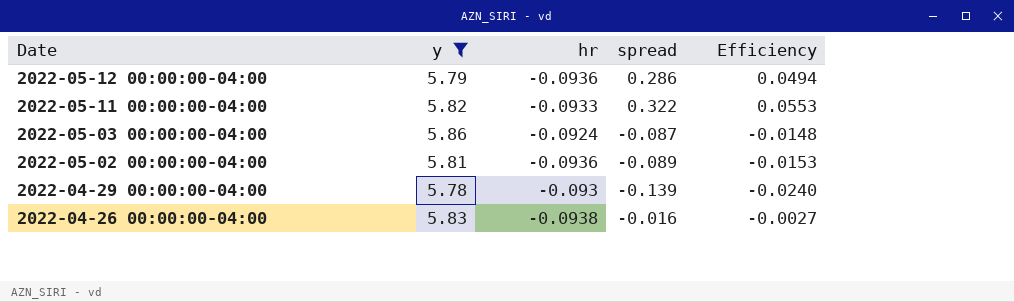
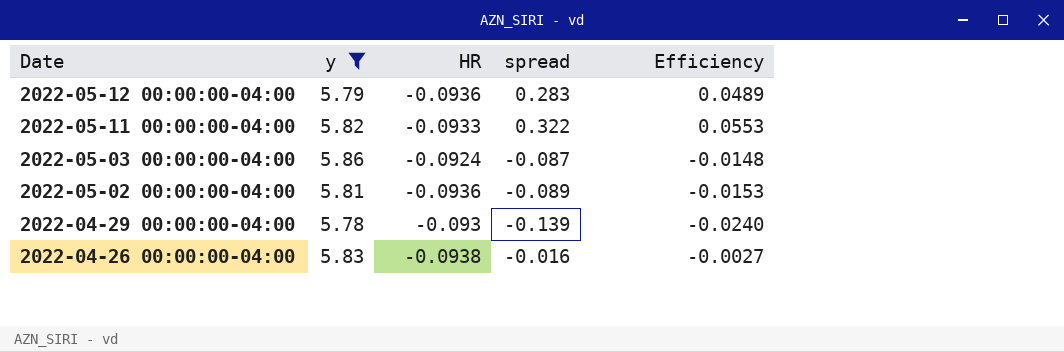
column name: hr -> HR
2022-05-12 00:00:00-04:00 | spread: 0.286 -> 0.283
2022-05-12 00:00:00-04:00 | Efficiency: 0.0494 -> 0.0489

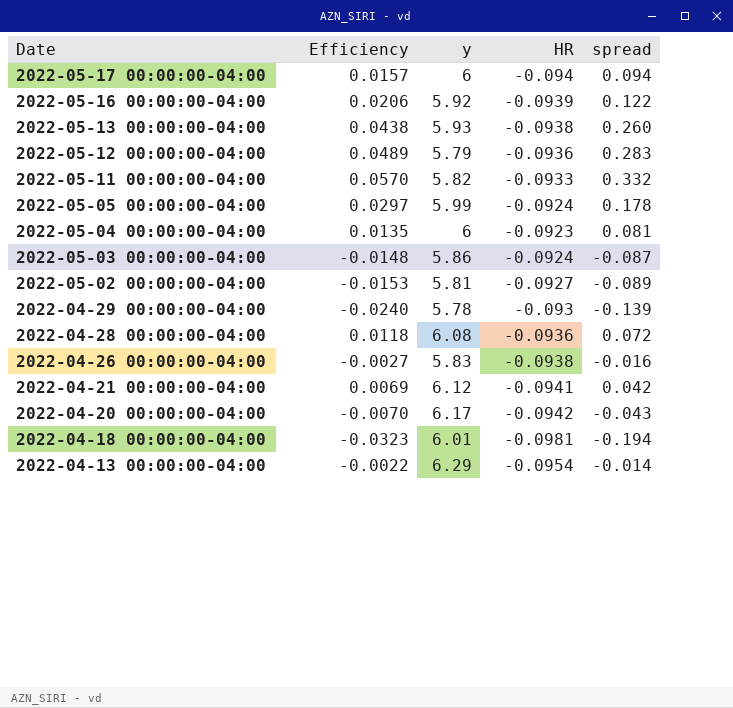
filter: y <= 5.86 -> none
column Efficiency | position: 5 -> 2
2022-05-11 00:00:00-04:00 | Efficiency: 0.0553 -> 0.0570
2022-05-11 00:00:00-04:00 | spread: 0.322 -> 0.332
2022-05-02 00:00:00-04:00 | HR: -0.0936 -> -0.0927

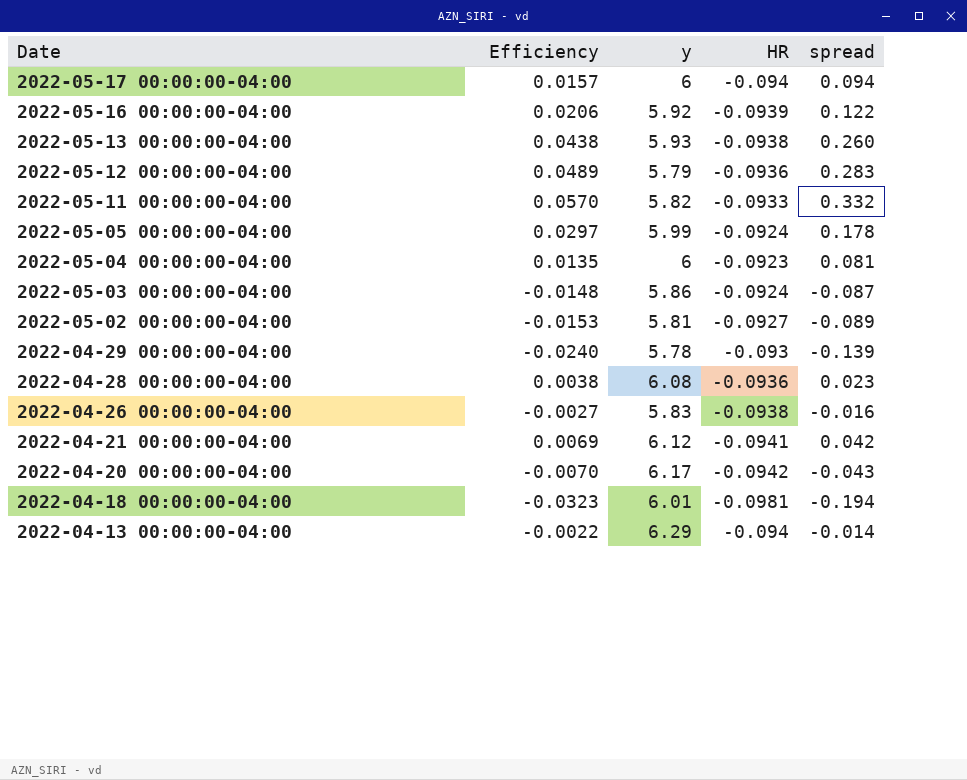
2022-04-28 00:00:00-04:00 | Efficiency: 0.0118 -> 0.0038
2022-04-28 00:00:00-04:00 | spread: 0.072 -> 0.023
2022-04-13 00:00:00-04:00 | HR: -0.0954 -> -0.094

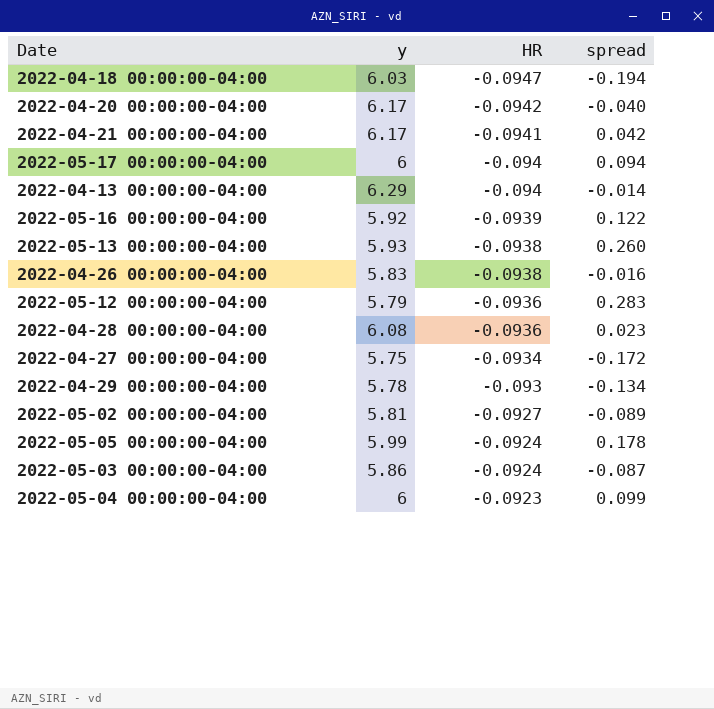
row order: Date descending -> HR ascending
column Efficiency | formula: [spread] / [y] -> none
row 2022-05-11 00:00:00-04:00: 0.0570 | 5.82 | -0.0933 | 0.332 -> none
2022-04-18 00:00:00-04:00 | y: 6.01 -> 6.03
2022-04-18 00:00:00-04:00 | HR: -0.0981 -> -0.0947
2022-04-20 00:00:00-04:00 | spread: -0.043 -> -0.040
2022-04-21 00:00:00-04:00 | y: 6.12 -> 6.17
row 2022-04-27 00:00:00-04:00: none -> 5.75 | -0.0934 | -0.172
2022-04-29 00:00:00-04:00 | spread: -0.139 -> -0.134
2022-05-04 00:00:00-04:00 | spread: 0.081 -> 0.099

